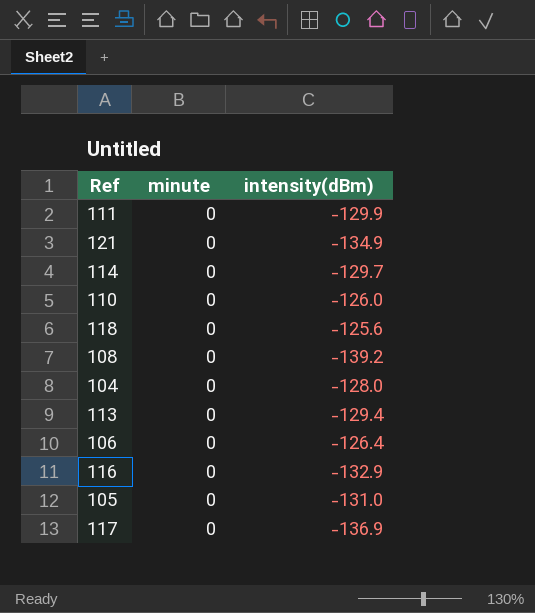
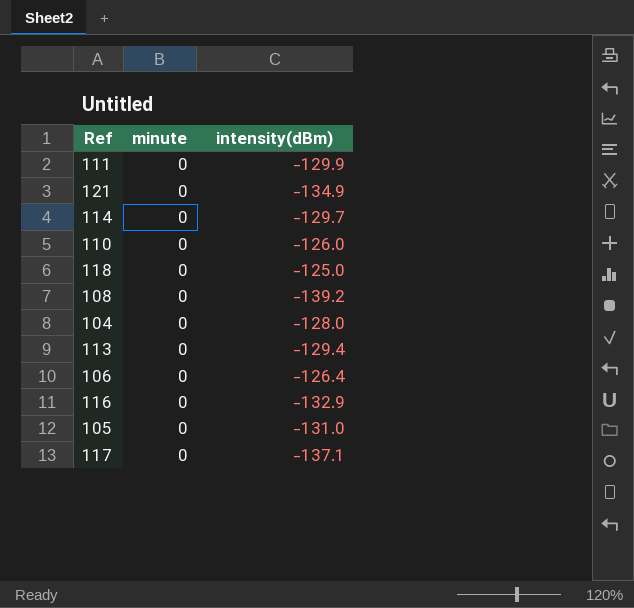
118 | intensity(dBm): -125.6 -> -125.0
117 | intensity(dBm): -136.9 -> -137.1

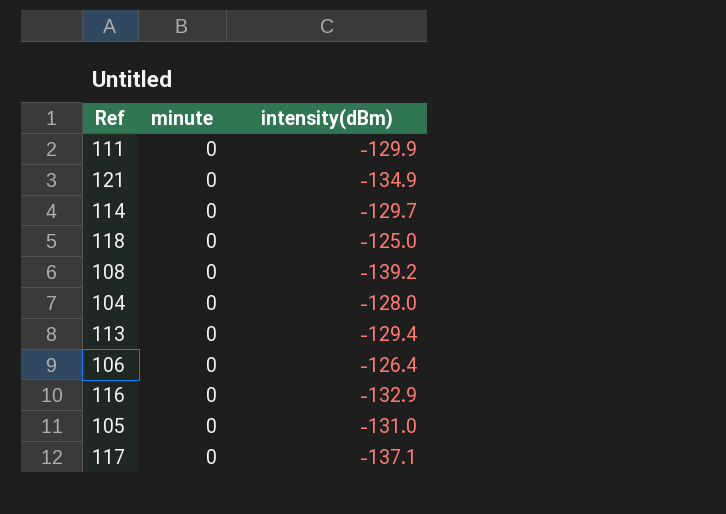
row 110: 0 | -126.0 -> none

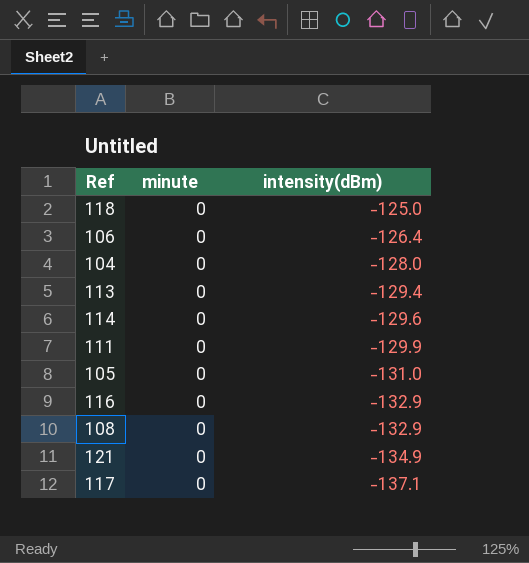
row order: none -> intensity(dBm) descending
114 | intensity(dBm): -129.7 -> -129.6
108 | intensity(dBm): -139.2 -> -132.9

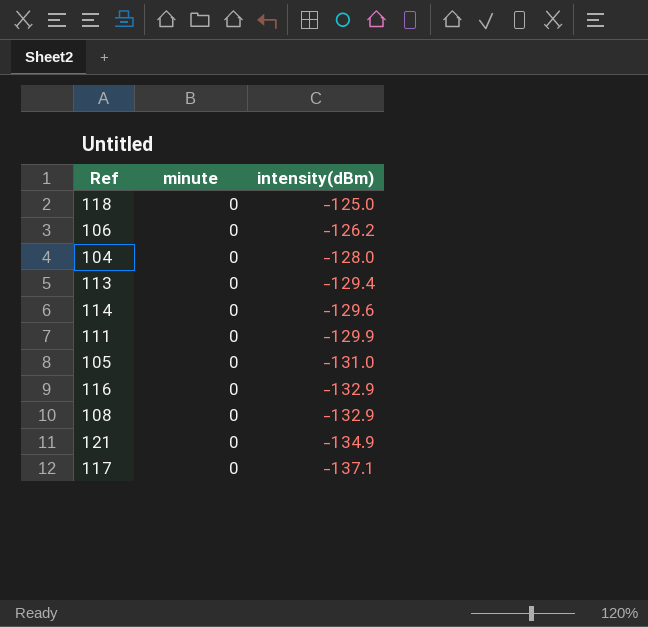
106 | intensity(dBm): -126.4 -> -126.2

